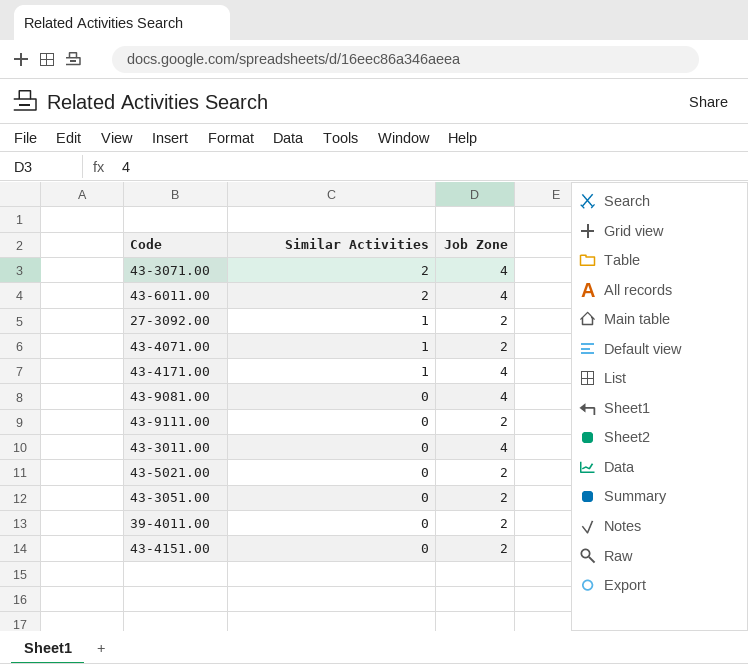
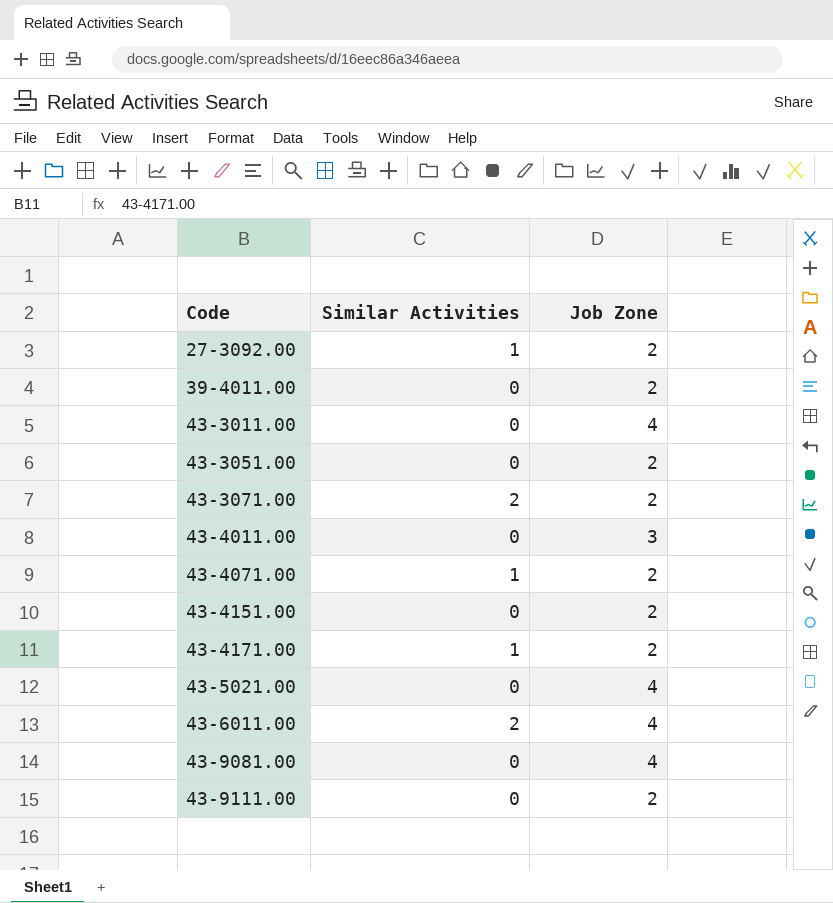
row order: Similar Activities descending -> Code ascending
43-3071.00 | Job Zone: 4 -> 2
row 43-4011.00: none -> 0 | 3
43-4171.00 | Job Zone: 4 -> 2
43-5021.00 | Job Zone: 2 -> 4

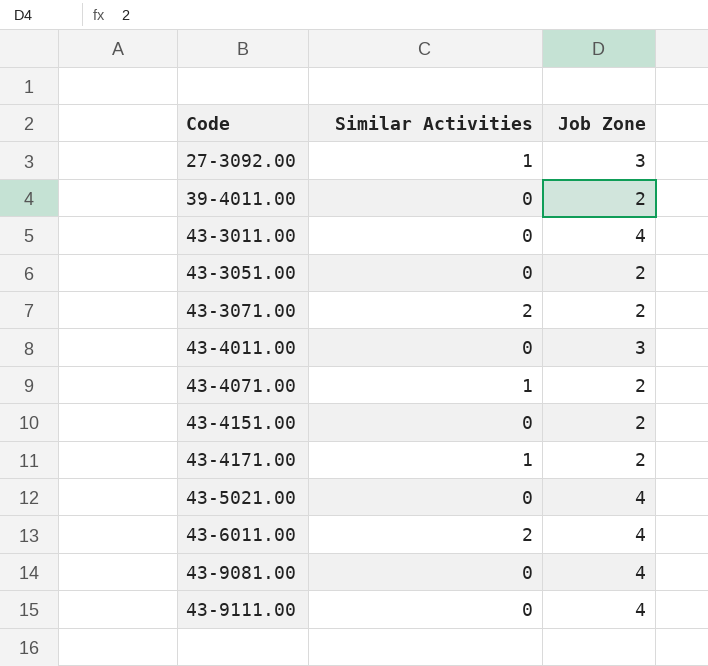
27-3092.00 | Job Zone: 2 -> 3
43-9111.00 | Job Zone: 2 -> 4

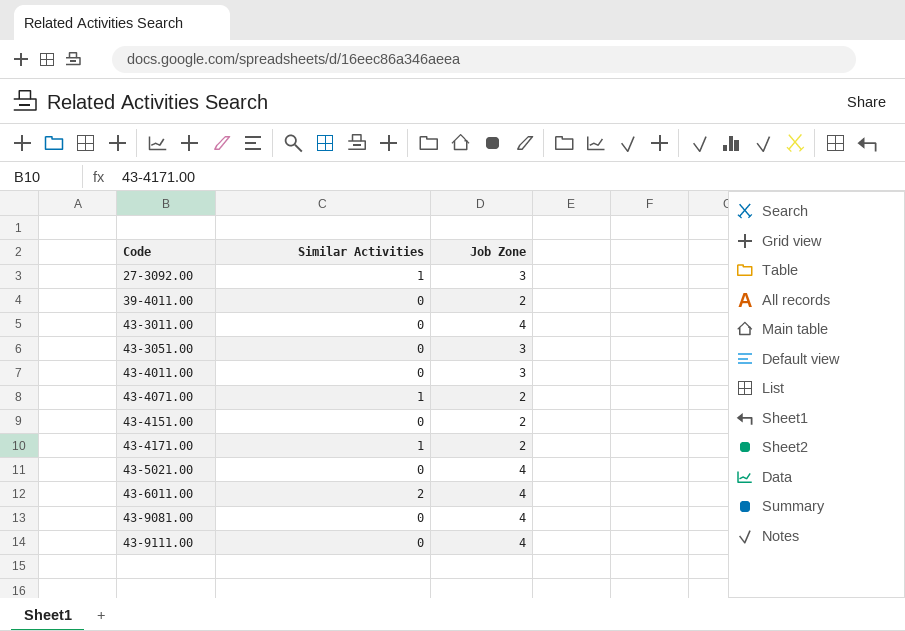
row 43-3071.00: 2 | 2 -> none
43-3051.00 | Job Zone: 2 -> 3

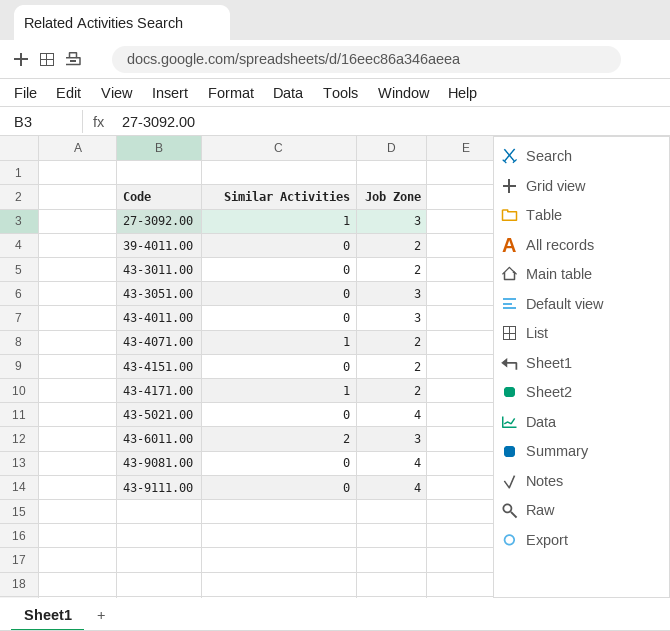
43-3011.00 | Job Zone: 4 -> 2
43-6011.00 | Job Zone: 4 -> 3

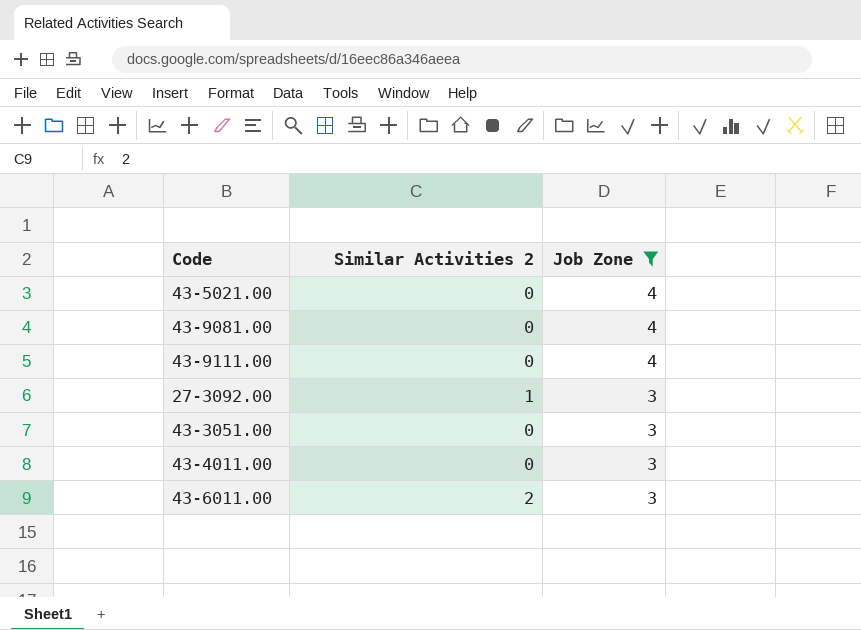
filter: none -> Job Zone != 2
row order: Code ascending -> Job Zone descending
column name: Similar Activities -> Similar Activities 2

